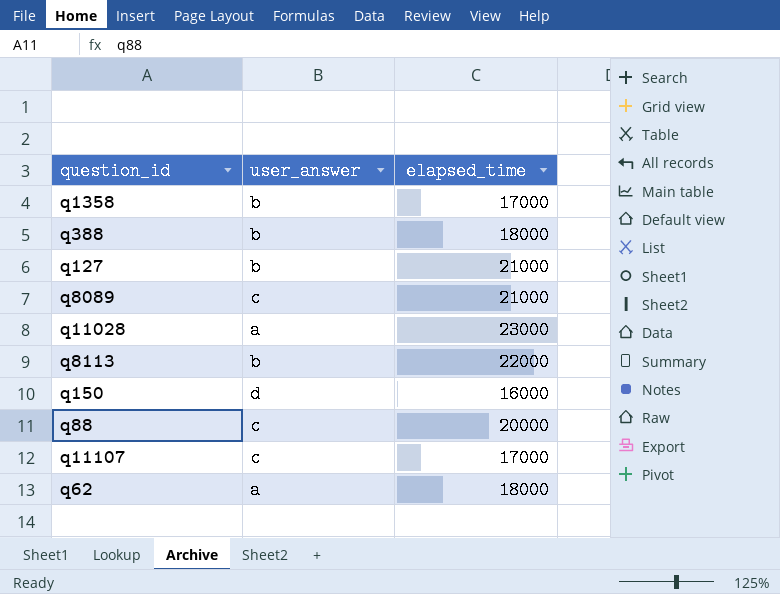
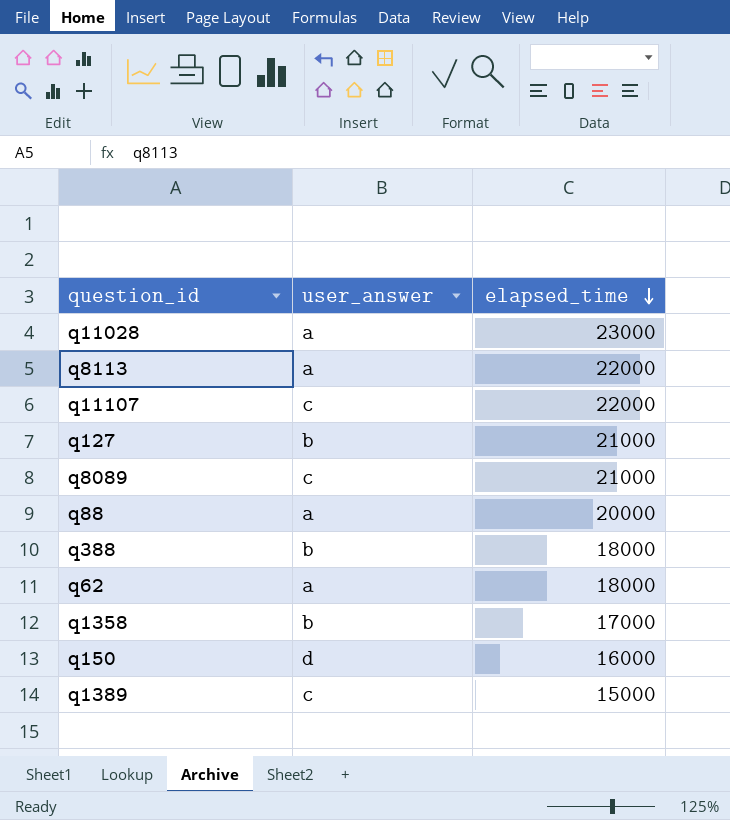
row order: none -> elapsed_time descending
q8113 | user_answer: b -> a
q11107 | elapsed_time: 17000 -> 22000
q88 | user_answer: c -> a
row q1389: none -> c | 15000

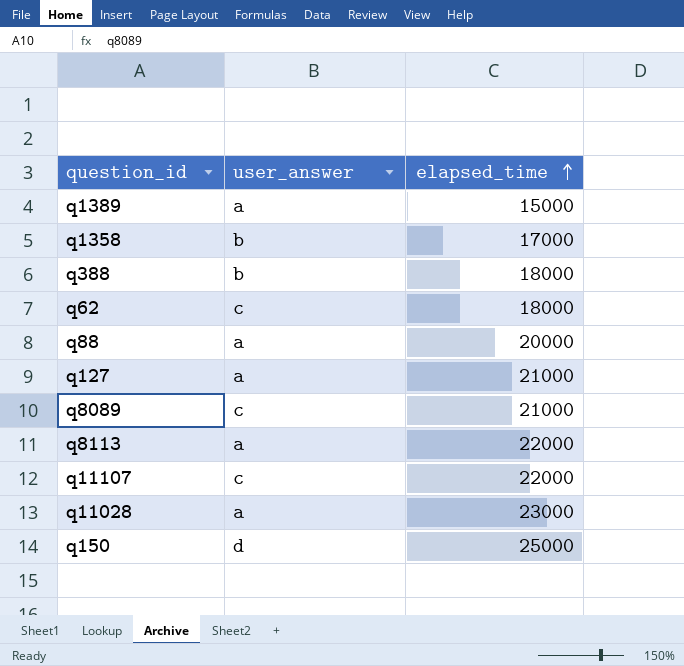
row order: elapsed_time descending -> elapsed_time ascending
q1389 | user_answer: c -> a
q62 | user_answer: a -> c
q127 | user_answer: b -> a
q150 | elapsed_time: 16000 -> 25000

